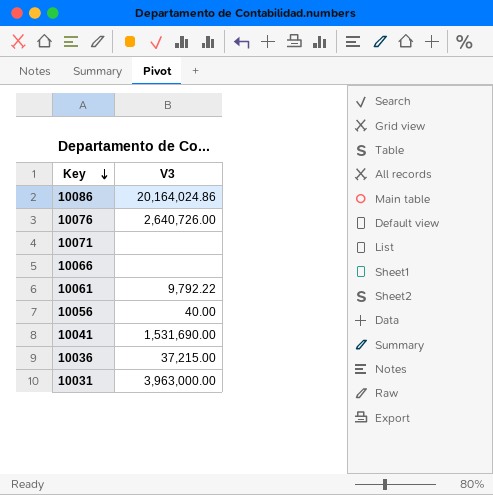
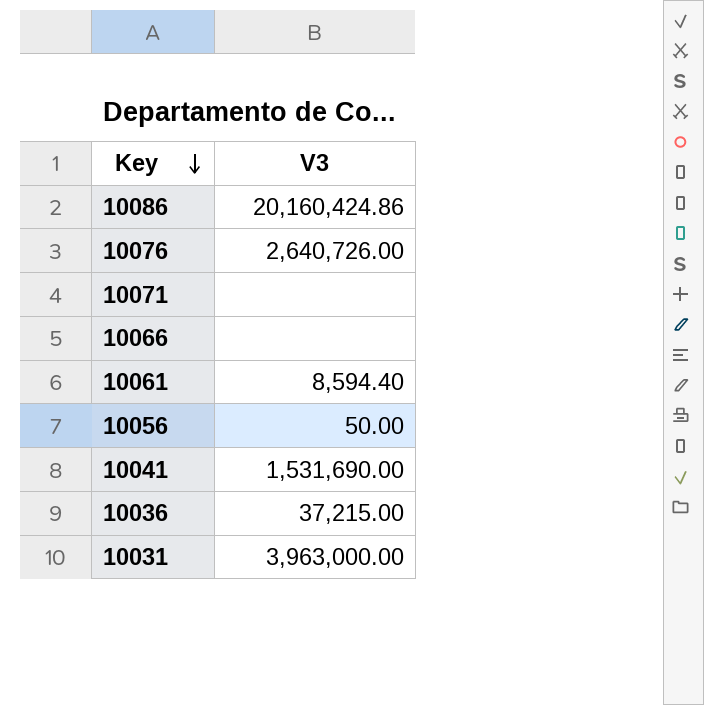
10086 | V3: 20,164,024.86 -> 20,160,424.86
10061 | V3: 9,792.22 -> 8,594.40
10056 | V3: 40.00 -> 50.00

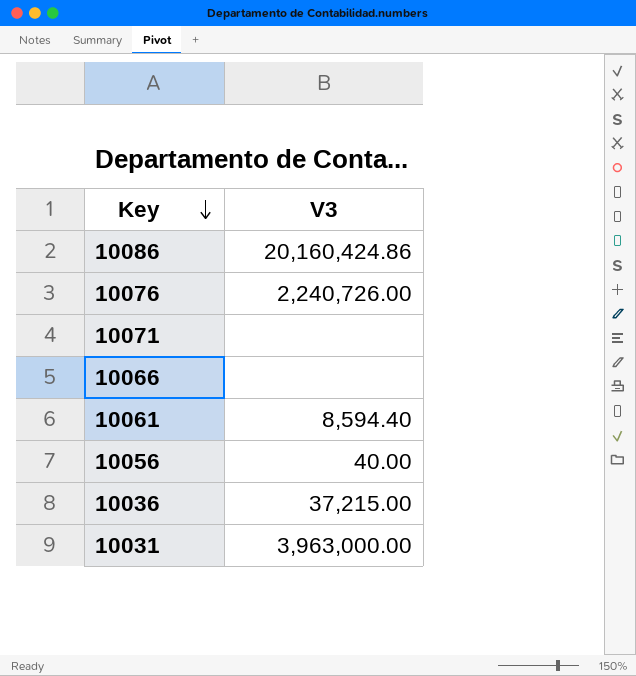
row 10041: 1,531,690.00 -> none
10076 | V3: 2,640,726.00 -> 2,240,726.00
10056 | V3: 50.00 -> 40.00

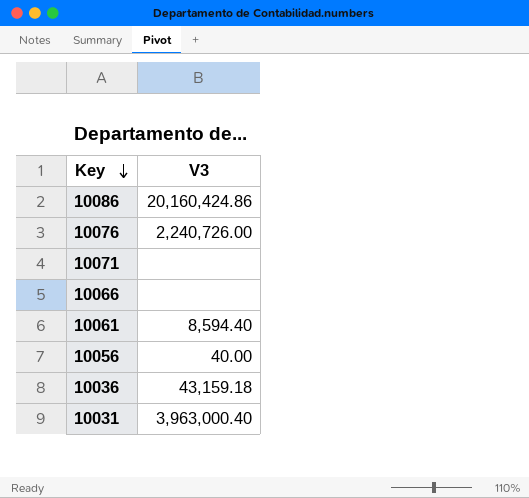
10036 | V3: 37,215.00 -> 43,159.18
10031 | V3: 3,963,000.00 -> 3,963,000.40

